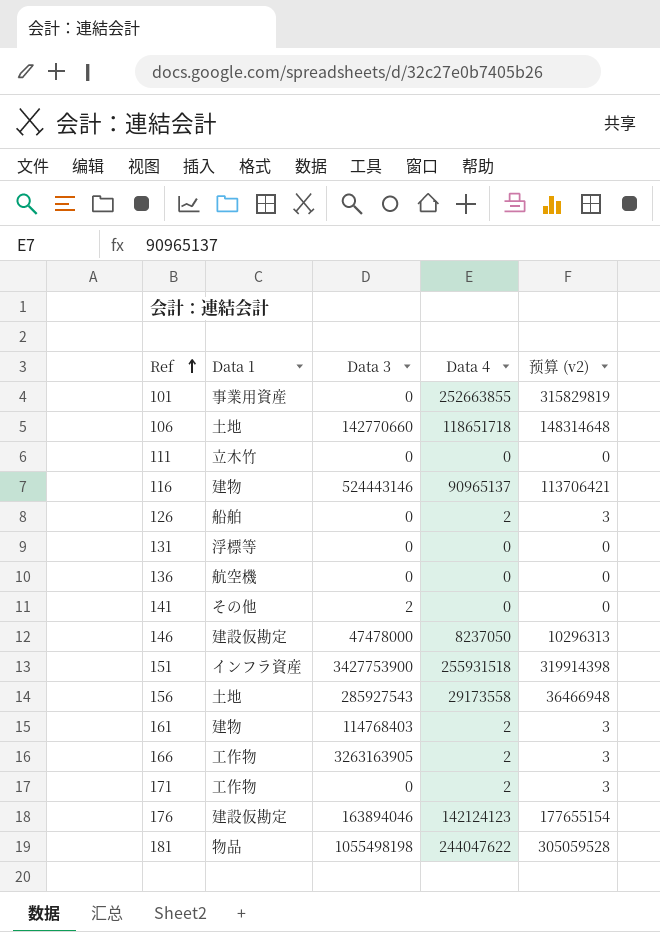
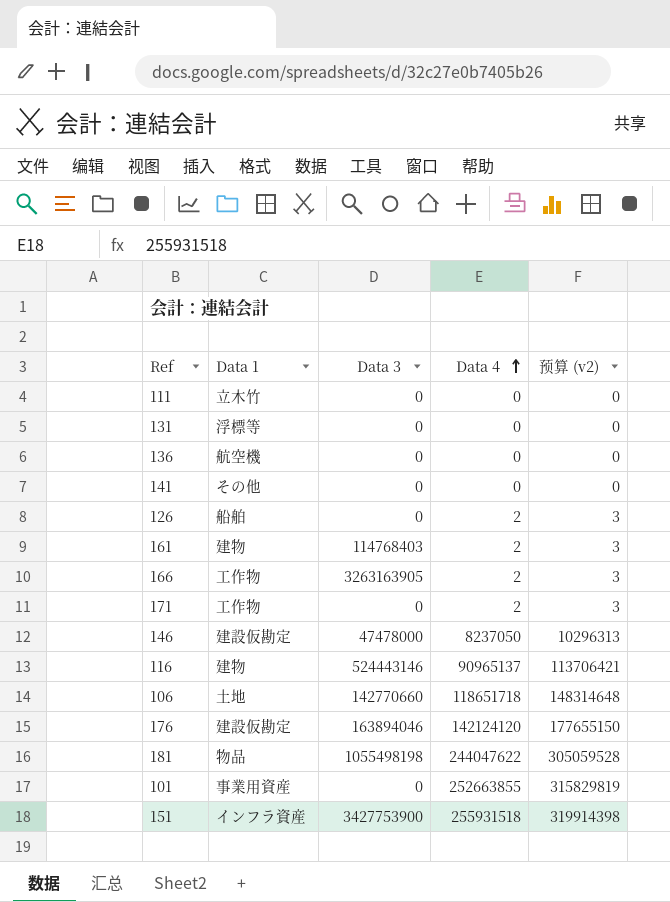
row order: Ref ascending -> Data 4 ascending
row 156: 土地 | 285927543 | 29173558 | 36466948 -> none
141 | Data 3: 2 -> 0
176 | Data 4: 142124123 -> 142124120
176 | 预算 (v2): 177655154 -> 177655150

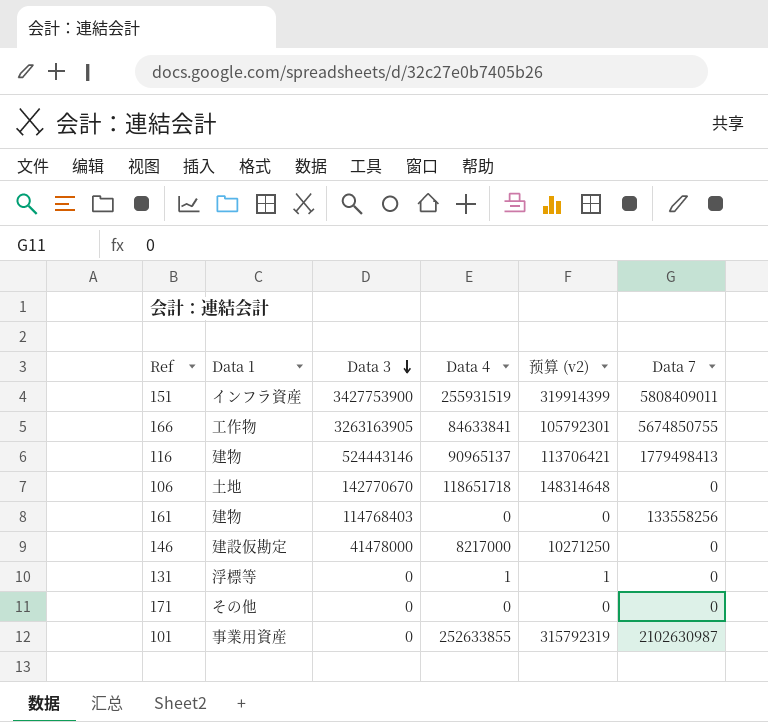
row order: Data 4 ascending -> Data 3 descending
column Data 7 | position: none -> 6
row 111: 立木竹 | 0 | 0 | 0 -> none
row 136: 航空機 | 0 | 0 | 0 -> none
row 141: その他 | 0 | 0 | 0 -> none
row 126: 船舶 | 0 | 2 | 3 -> none
row 176: 建設仮勘定 | 163894046 | 142124120 | 177655150 -> none
row 181: 物品 | 1055498198 | 244047622 | 305059528 -> none
151 | Data 4: 255931518 -> 255931519
151 | 预算 (v2): 319914398 -> 319914399
166 | Data 4: 2 -> 84633841
166 | 预算 (v2): 3 -> 105792301
106 | Data 3: 142770660 -> 142770670
161 | Data 4: 2 -> 0
161 | 预算 (v2): 3 -> 0
146 | Data 3: 47478000 -> 41478000
146 | Data 4: 8237050 -> 8217000
146 | 预算 (v2): 10296313 -> 10271250
131 | Data 4: 0 -> 1
131 | 预算 (v2): 0 -> 1
171 | Data 1: 工作物 -> その他
171 | Data 4: 2 -> 0
171 | 预算 (v2): 3 -> 0
101 | Data 4: 252663855 -> 252633855
101 | 预算 (v2): 315829819 -> 315792319

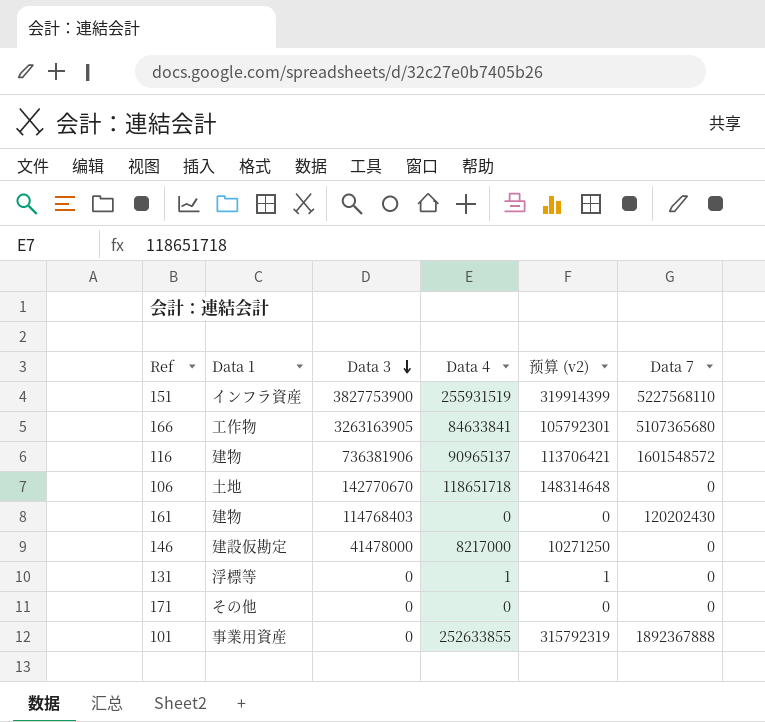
151 | Data 3: 3427753900 -> 3827753900
151 | Data 7: 5808409011 -> 5227568110
166 | Data 7: 5674850755 -> 5107365680
116 | Data 3: 524443146 -> 736381906
116 | Data 7: 1779498413 -> 1601548572
161 | Data 7: 133558256 -> 120202430
101 | Data 7: 2102630987 -> 1892367888

